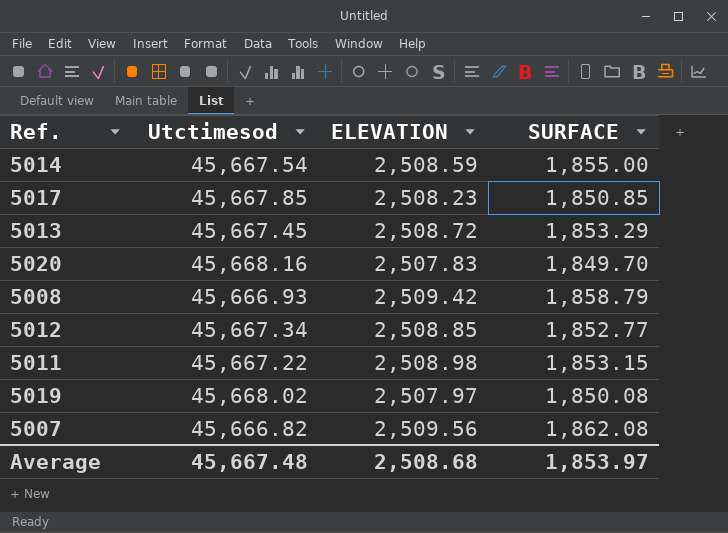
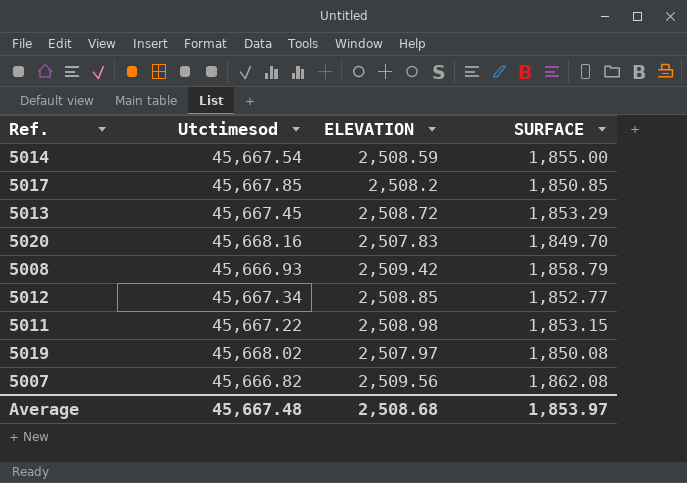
5017 | ELEVATION: 2,508.23 -> 2,508.2

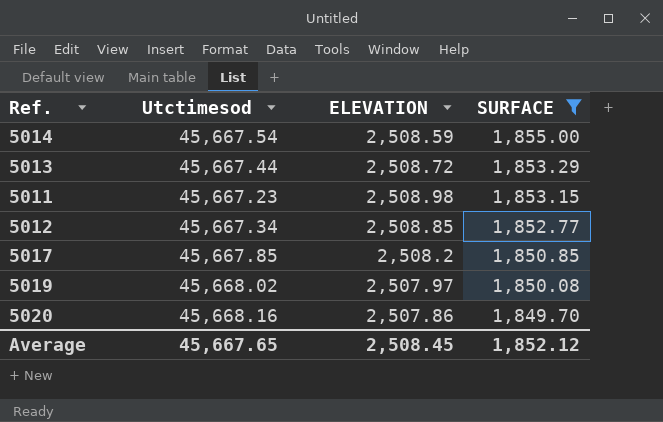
filter: none -> SURFACE <= 1,855.00
row order: none -> SURFACE descending
5013 | Utctimesod: 45,667.45 -> 45,667.44
5011 | Utctimesod: 45,667.22 -> 45,667.23
5020 | ELEVATION: 2,507.83 -> 2,507.86
Average | Utctimesod: 45,667.48 -> 45,667.65
Average | ELEVATION: 2,508.68 -> 2,508.45
Average | SURFACE: 1,853.97 -> 1,852.12

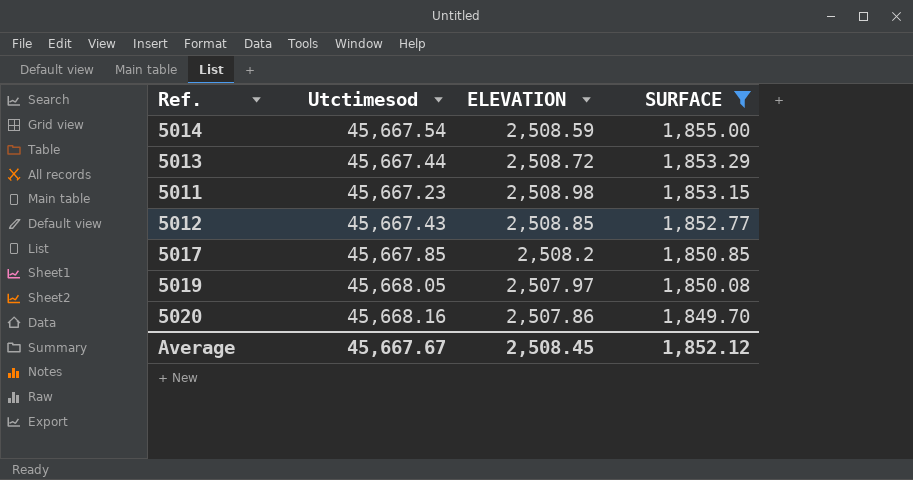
5012 | Utctimesod: 45,667.34 -> 45,667.43
5019 | Utctimesod: 45,668.02 -> 45,668.05
Average | Utctimesod: 45,667.65 -> 45,667.67

